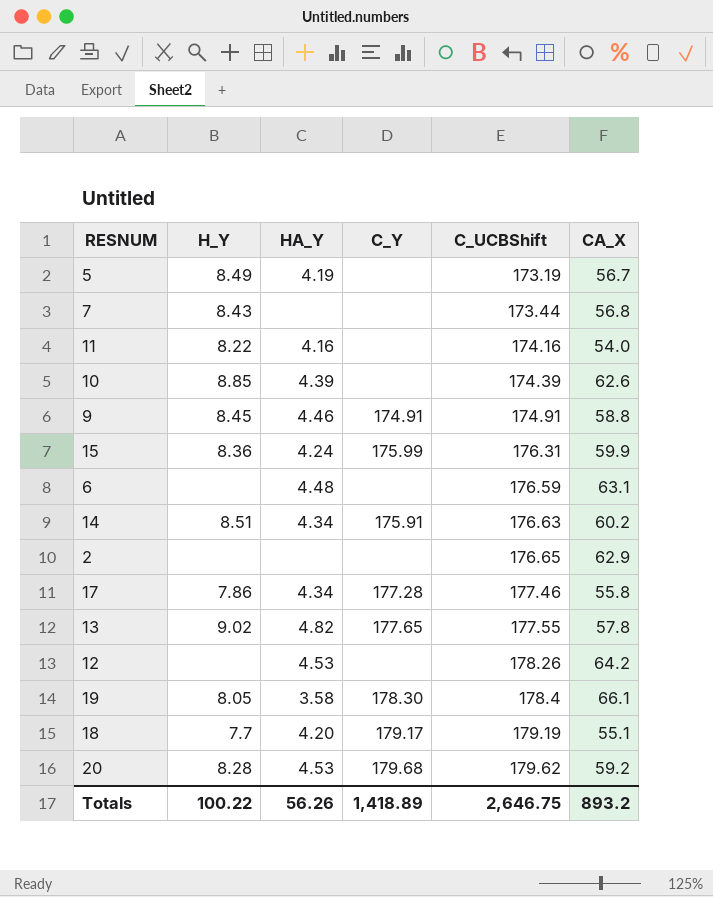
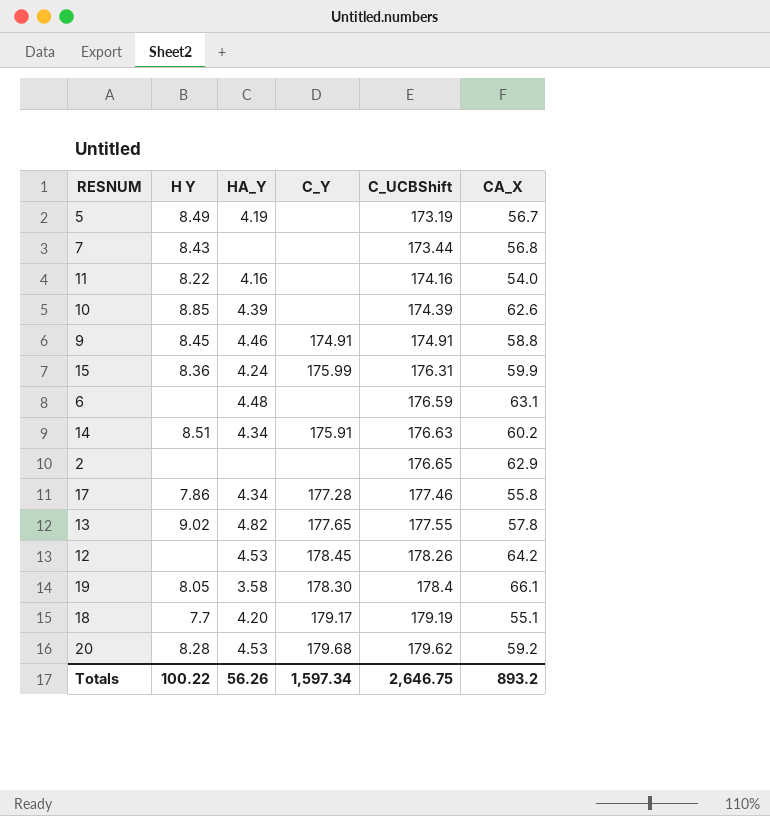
column name: H_Y -> H Y
12 | C_Y: none -> 178.45
Totals | C_Y: 1,418.89 -> 1,597.34

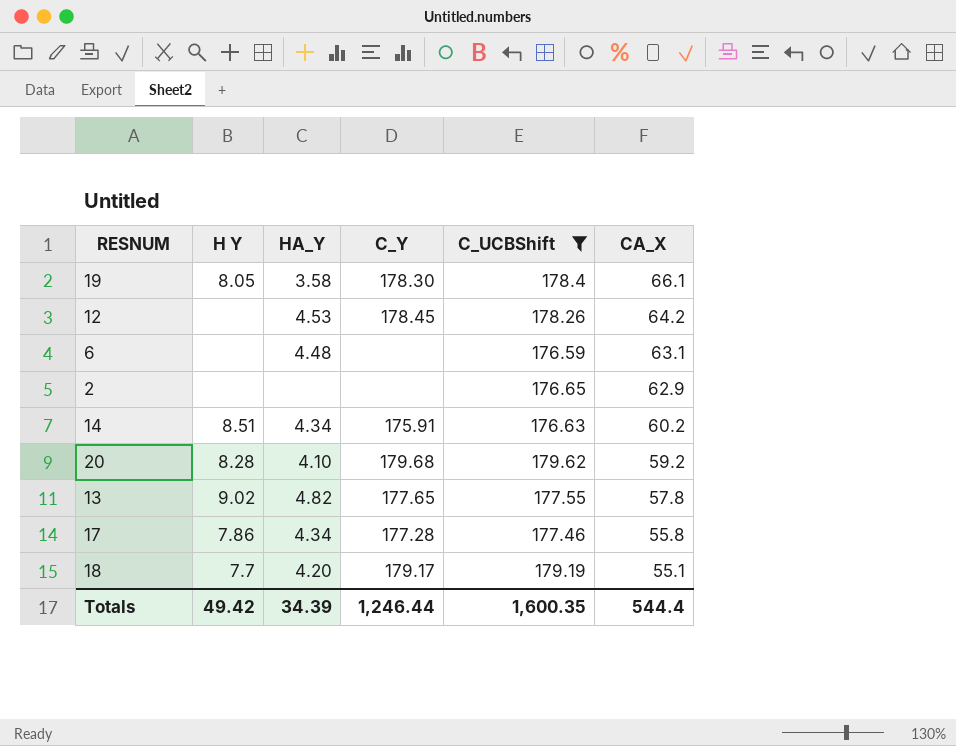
filter: none -> C_UCBShift >= 176.59
row order: C_UCBShift ascending -> CA_X descending
20 | HA_Y: 4.53 -> 4.10
Totals | H Y: 100.22 -> 49.42
Totals | HA_Y: 56.26 -> 34.39
Totals | C_Y: 1,597.34 -> 1,246.44
Totals | C_UCBShift: 2,646.75 -> 1,600.35
Totals | CA_X: 893.2 -> 544.4

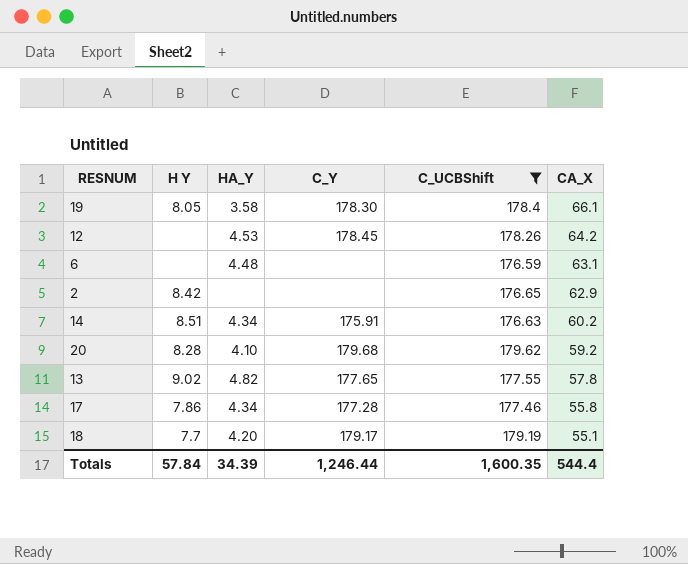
2 | H Y: none -> 8.42
Totals | H Y: 49.42 -> 57.84

